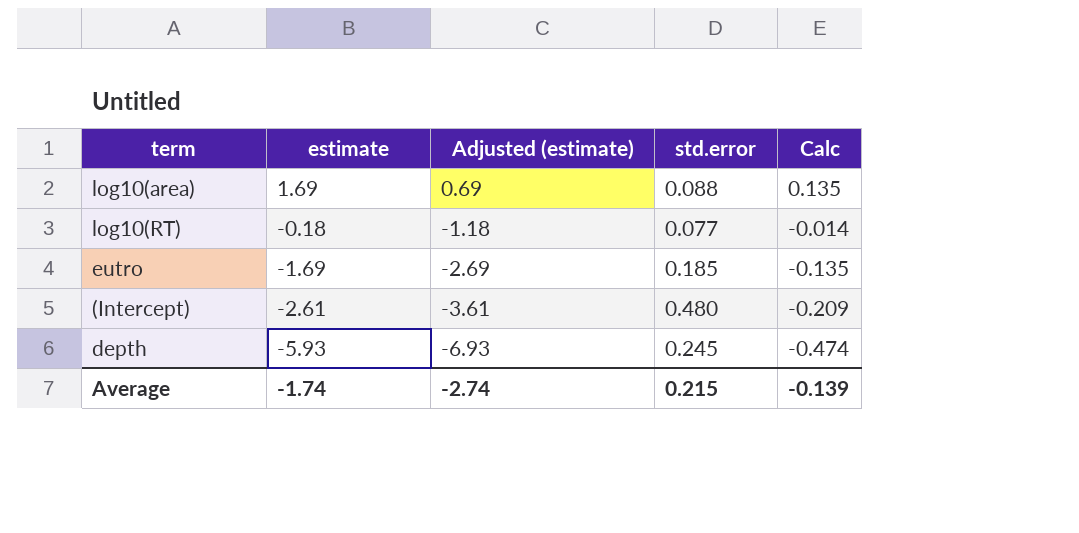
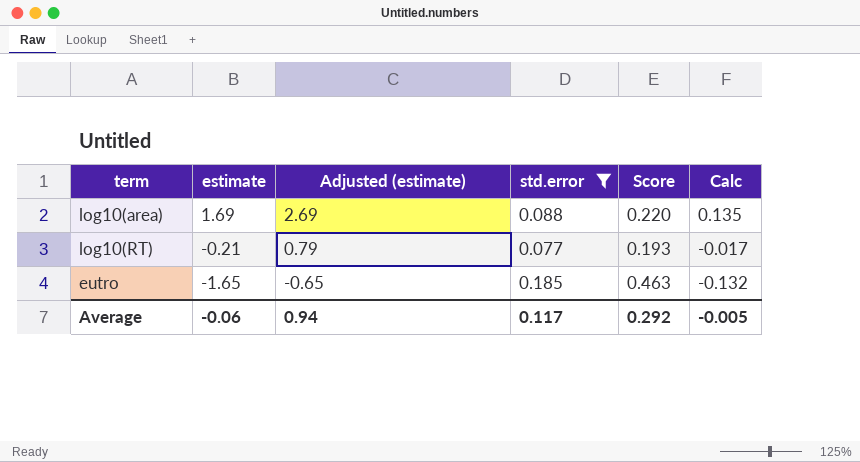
filter: none -> std.error <= 0.185
column Adjusted (estimate) | formula: [estimate] - 1 -> [estimate] + 1
column Score | formula: none -> [std.error] * 2.5
log10(RT) | estimate: -0.18 -> -0.21
log10(RT) | Calc: -0.014 -> -0.017
eutro | estimate: -1.69 -> -1.65
eutro | Calc: -0.135 -> -0.132
Average | estimate: -1.74 -> -0.06
Average | Adjusted (estimate): -2.74 -> 0.94
Average | std.error: 0.215 -> 0.117
Average | Calc: -0.139 -> -0.005

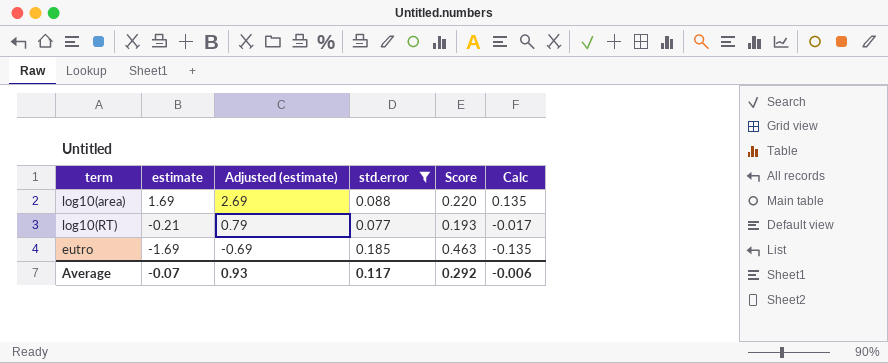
eutro | estimate: -1.65 -> -1.69
eutro | Adjusted (estimate): -0.65 -> -0.69
eutro | Calc: -0.132 -> -0.135
Average | estimate: -0.06 -> -0.07
Average | Adjusted (estimate): 0.94 -> 0.93
Average | Calc: -0.005 -> -0.006

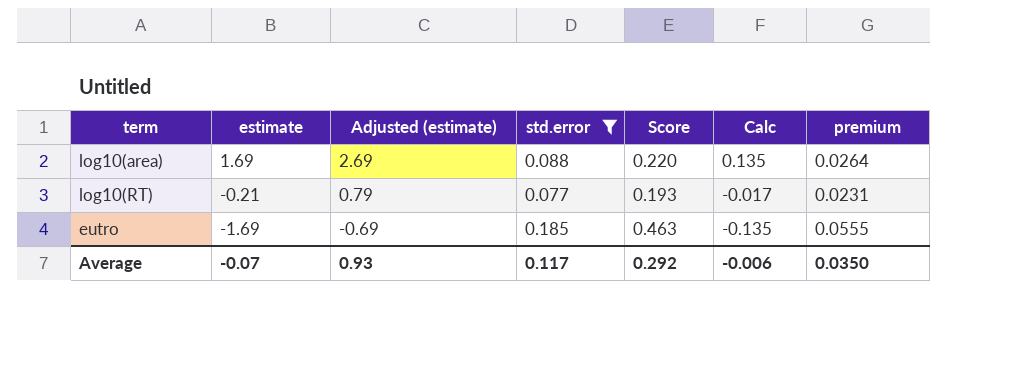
column premium | formula: none -> [std.error] * 0.3

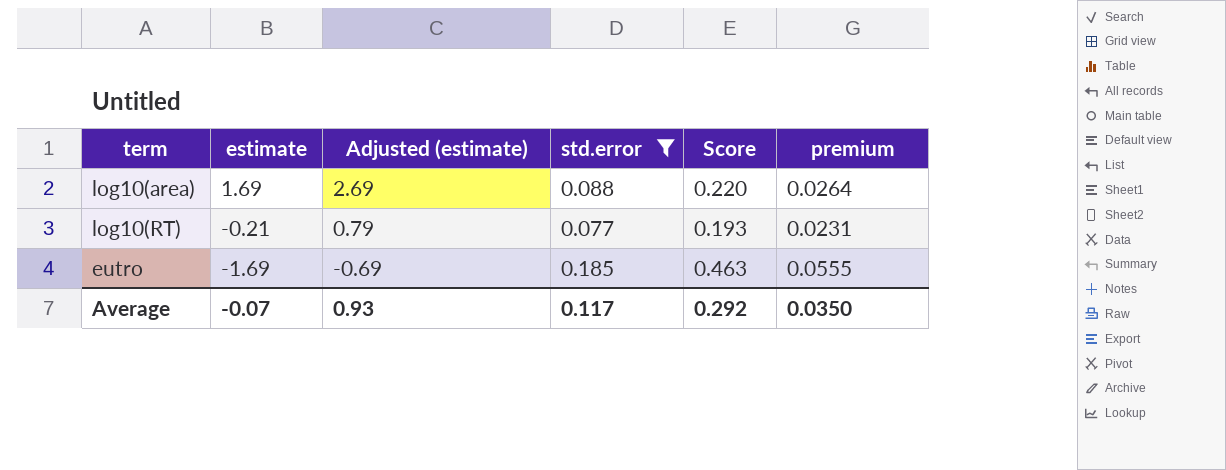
column Calc | formula: [estimate] * 0.08 -> none

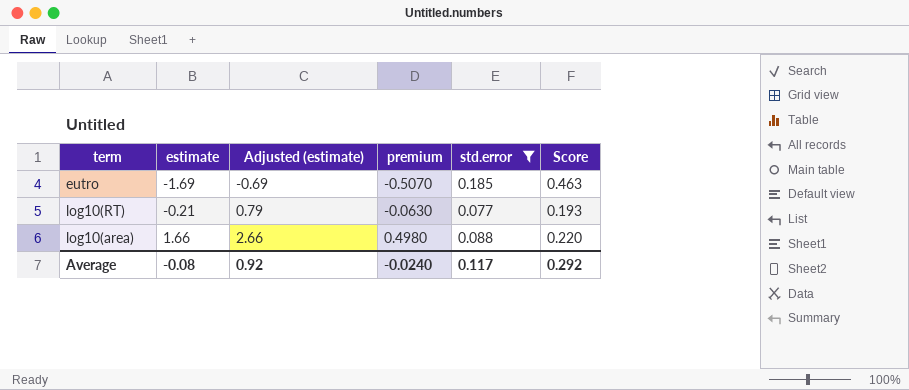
row order: estimate descending -> estimate ascending
column premium | formula: [std.error] * 0.3 -> [estimate] * 0.3
column premium | position: 6 -> 4
log10(area) | estimate: 1.69 -> 1.66
log10(area) | Adjusted (estimate): 2.69 -> 2.66
Average | estimate: -0.07 -> -0.08
Average | Adjusted (estimate): 0.93 -> 0.92
Average | premium: 0.0350 -> -0.0240

